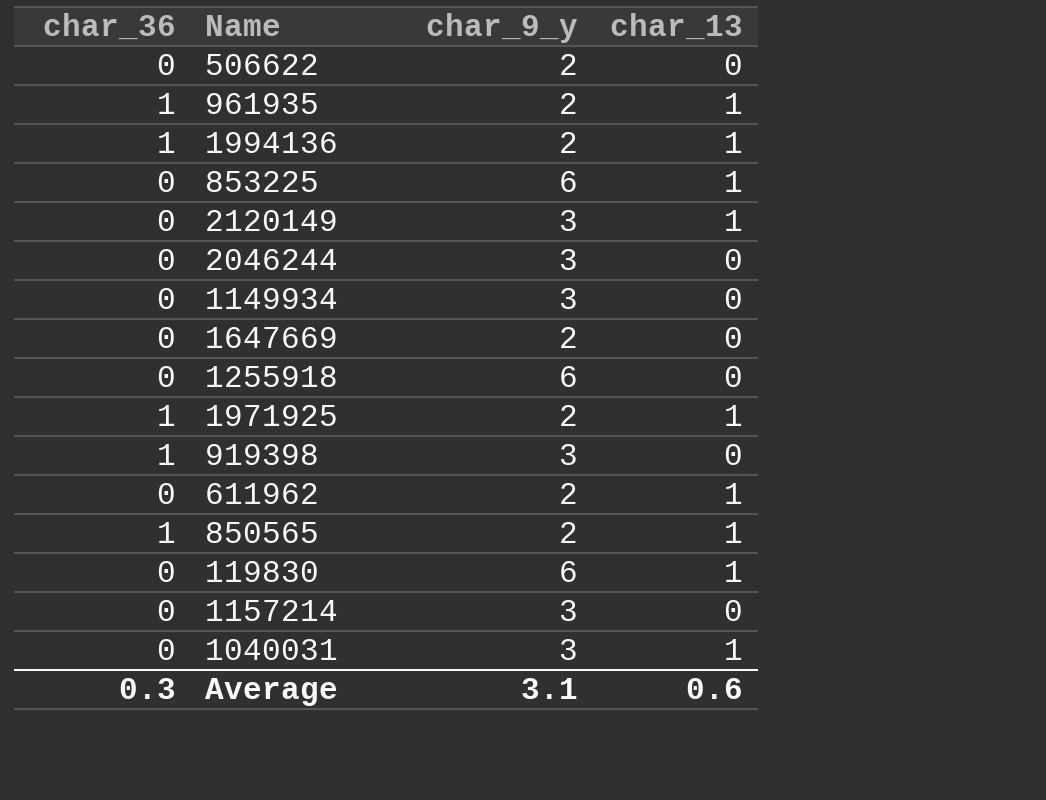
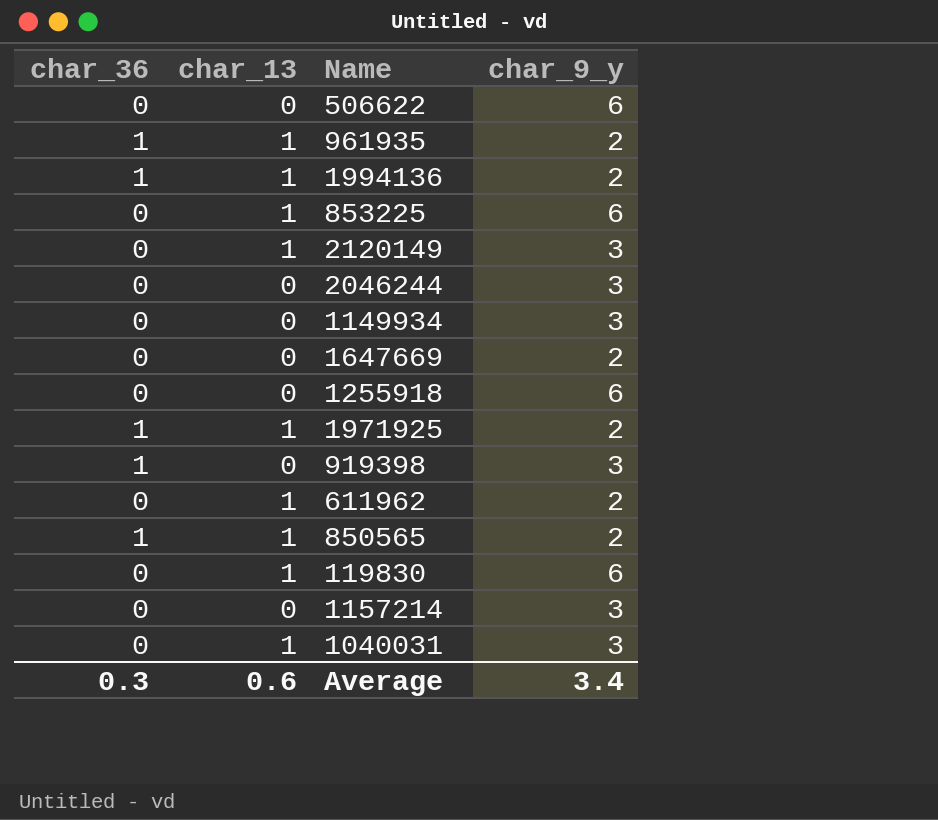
column char_13 | position: 4 -> 2
506622 | char_9_y: 2 -> 6
Average | char_9_y: 3.1 -> 3.4

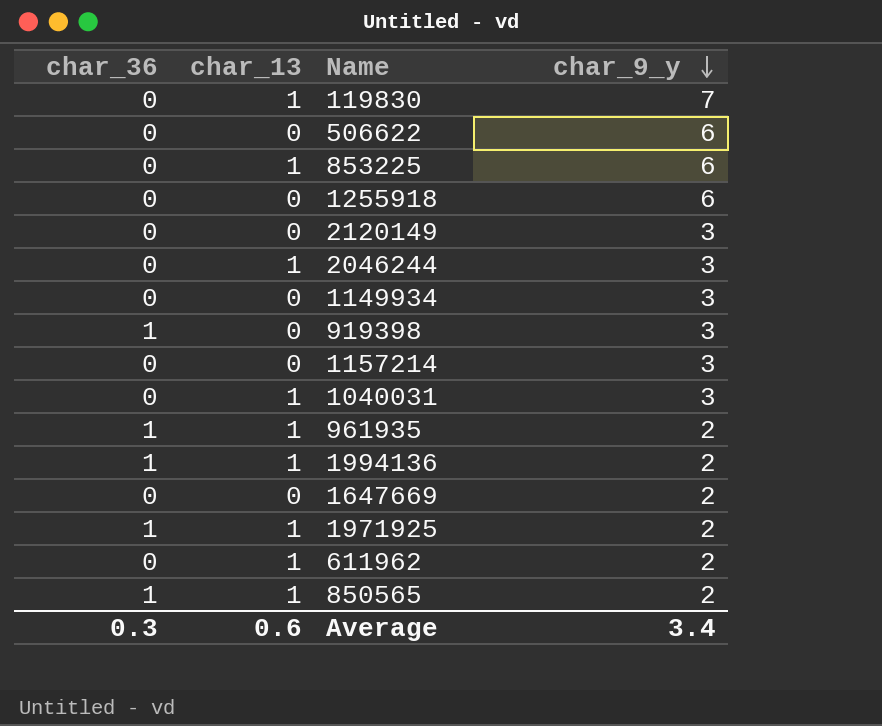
row order: none -> char_9_y descending
119830 | char_9_y: 6 -> 7
2120149 | char_13: 1 -> 0
2046244 | char_13: 0 -> 1

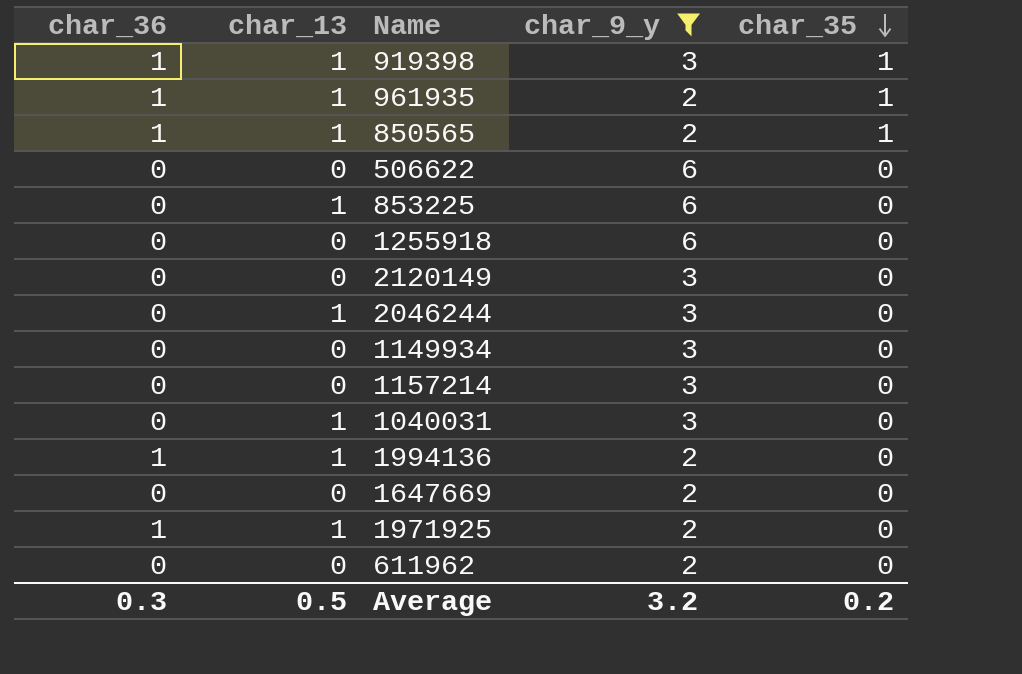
filter: none -> char_9_y != 7
row order: char_9_y descending -> char_35 descending
column char_35 | position: none -> 5
919398 | char_13: 0 -> 1
611962 | char_13: 1 -> 0
Average | char_13: 0.6 -> 0.5
Average | char_9_y: 3.4 -> 3.2

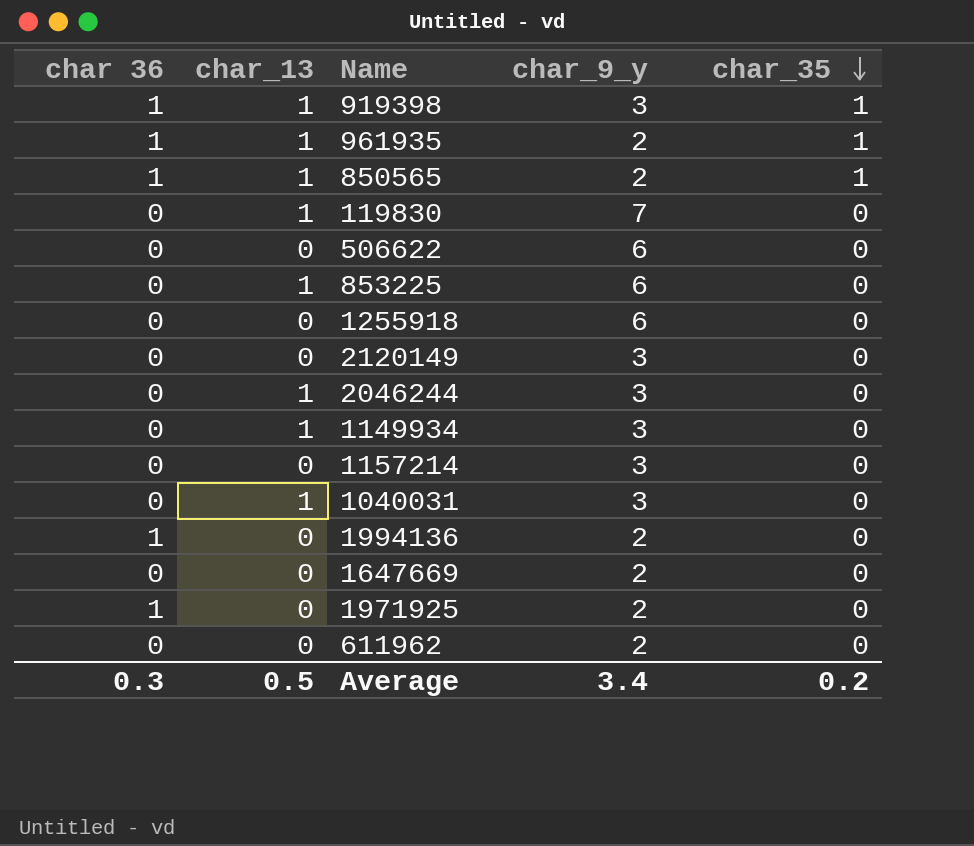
filter: char_9_y != 7 -> none
column name: char_36 -> char 36
1149934 | char_13: 0 -> 1
1994136 | char_13: 1 -> 0
1971925 | char_13: 1 -> 0
Average | char_9_y: 3.2 -> 3.4

